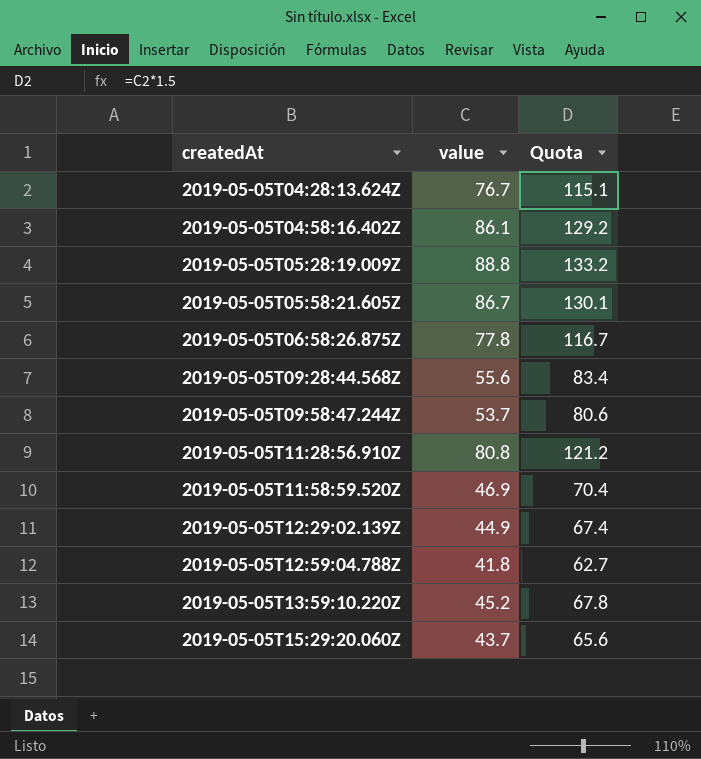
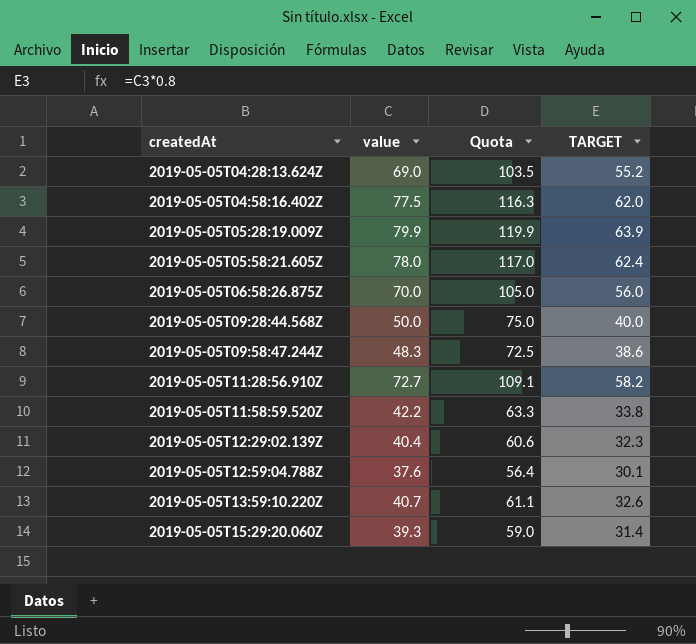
column TARGET | formula: none -> [value] * 0.8
2019-05-05T04:28:13.624Z | value: 76.7 -> 69.0
2019-05-05T04:28:13.624Z | Quota: 115.1 -> 103.5
2019-05-05T04:58:16.402Z | value: 86.1 -> 77.5
2019-05-05T04:58:16.402Z | Quota: 129.2 -> 116.3
2019-05-05T05:28:19.009Z | value: 88.8 -> 79.9
2019-05-05T05:28:19.009Z | Quota: 133.2 -> 119.9
2019-05-05T05:58:21.605Z | value: 86.7 -> 78.0
2019-05-05T05:58:21.605Z | Quota: 130.1 -> 117.0
2019-05-05T06:58:26.875Z | value: 77.8 -> 70.0
2019-05-05T06:58:26.875Z | Quota: 116.7 -> 105.0
2019-05-05T09:28:44.568Z | value: 55.6 -> 50.0
2019-05-05T09:28:44.568Z | Quota: 83.4 -> 75.0
2019-05-05T09:58:47.244Z | value: 53.7 -> 48.3
2019-05-05T09:58:47.244Z | Quota: 80.6 -> 72.5
2019-05-05T11:28:56.910Z | value: 80.8 -> 72.7
2019-05-05T11:28:56.910Z | Quota: 121.2 -> 109.1
2019-05-05T11:58:59.520Z | value: 46.9 -> 42.2
2019-05-05T11:58:59.520Z | Quota: 70.4 -> 63.3
2019-05-05T12:29:02.139Z | value: 44.9 -> 40.4
2019-05-05T12:29:02.139Z | Quota: 67.4 -> 60.6
2019-05-05T12:59:04.788Z | value: 41.8 -> 37.6
2019-05-05T12:59:04.788Z | Quota: 62.7 -> 56.4
2019-05-05T13:59:10.220Z | value: 45.2 -> 40.7
2019-05-05T13:59:10.220Z | Quota: 67.8 -> 61.1
2019-05-05T15:29:20.060Z | value: 43.7 -> 39.3
2019-05-05T15:29:20.060Z | Quota: 65.6 -> 59.0

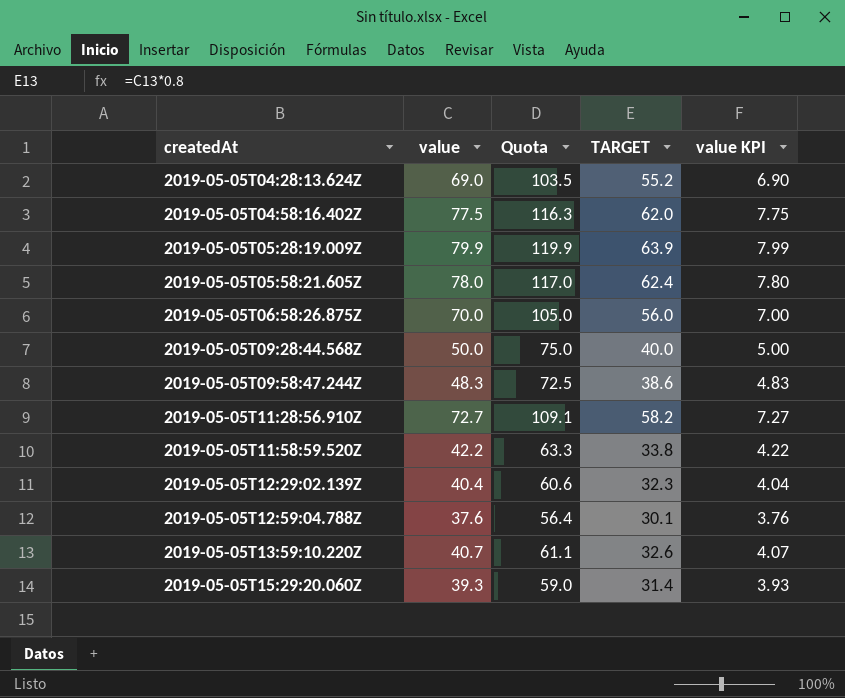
column value KPI | formula: none -> [value] * 0.1

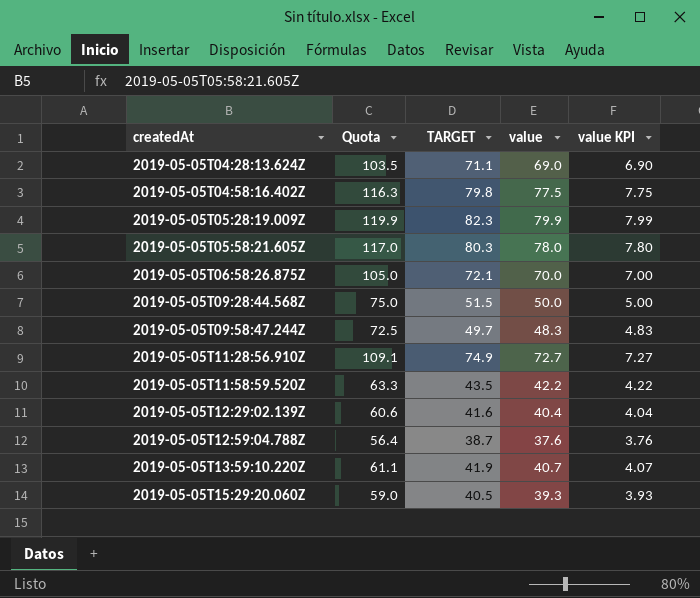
column TARGET | formula: [value] * 0.8 -> [value] * 1.03
column value | position: 2 -> 4

